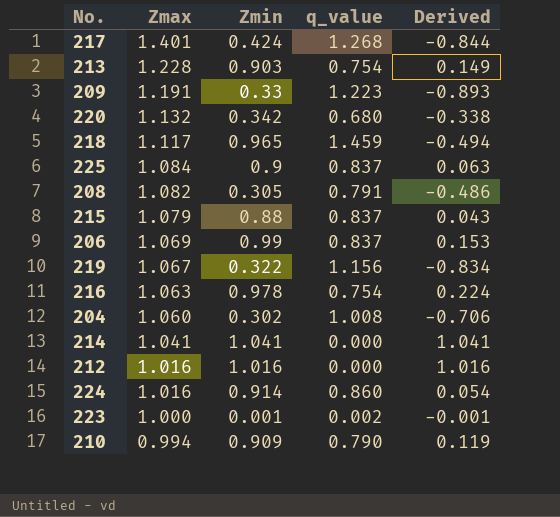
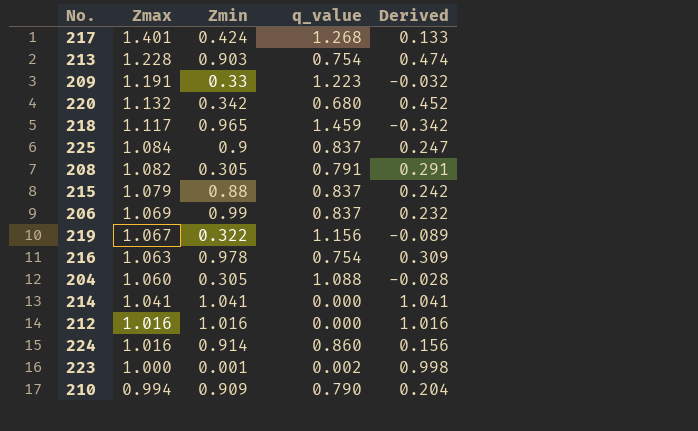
column Derived | formula: [Zmin] - [q_value] -> [Zmax] - [q_value]
204 | Zmin: 0.302 -> 0.305
204 | q_value: 1.008 -> 1.088

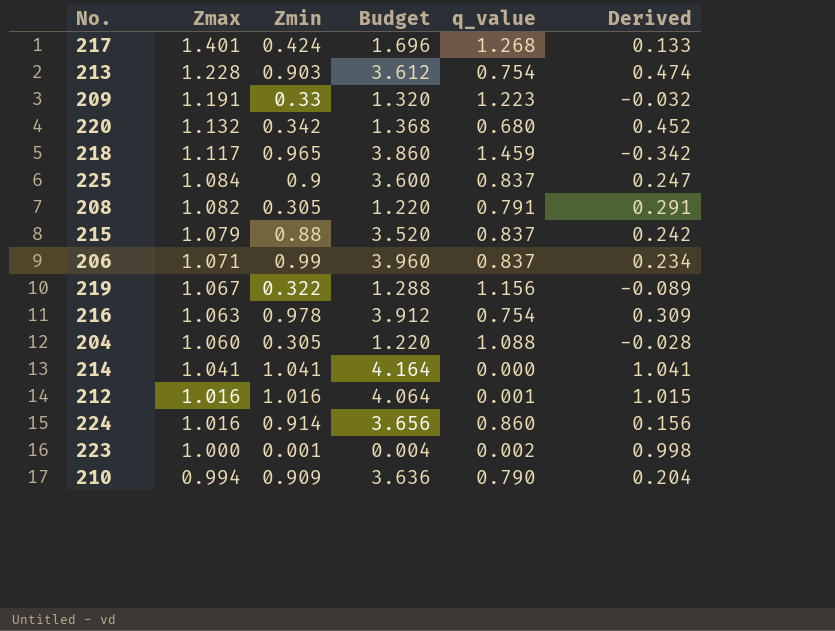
column Budget | formula: none -> [Zmin] * 4
206 | Zmax: 1.069 -> 1.071
206 | Derived: 0.232 -> 0.234
212 | q_value: 0.000 -> 0.001
212 | Derived: 1.016 -> 1.015

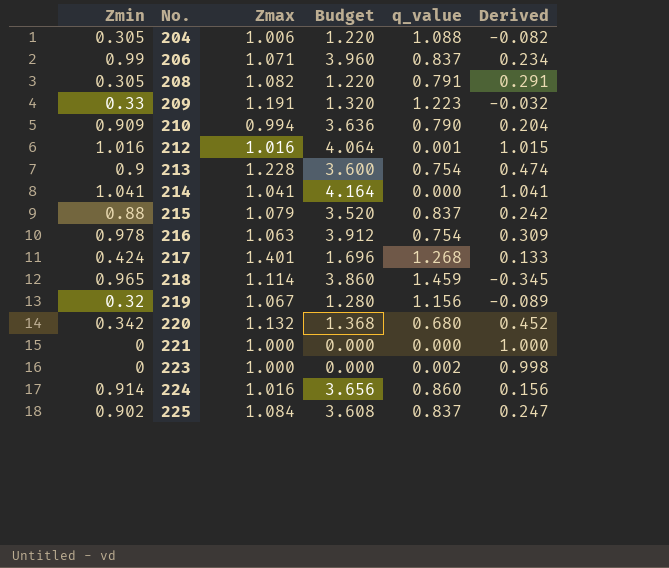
row order: Zmax descending -> No. ascending
column Zmin | position: 3 -> 1
204 | Zmax: 1.060 -> 1.006
204 | Derived: -0.028 -> -0.082
213 | Zmin: 0.903 -> 0.9
213 | Budget: 3.612 -> 3.600
218 | Zmax: 1.117 -> 1.114
218 | Derived: -0.342 -> -0.345
219 | Zmin: 0.322 -> 0.32
219 | Budget: 1.288 -> 1.280
row 221: none -> 0 | 1.000 | 0.000 | 0.000 | 1.000
223 | Zmin: 0.001 -> 0
223 | Budget: 0.004 -> 0.000
225 | Zmin: 0.9 -> 0.902
225 | Budget: 3.600 -> 3.608

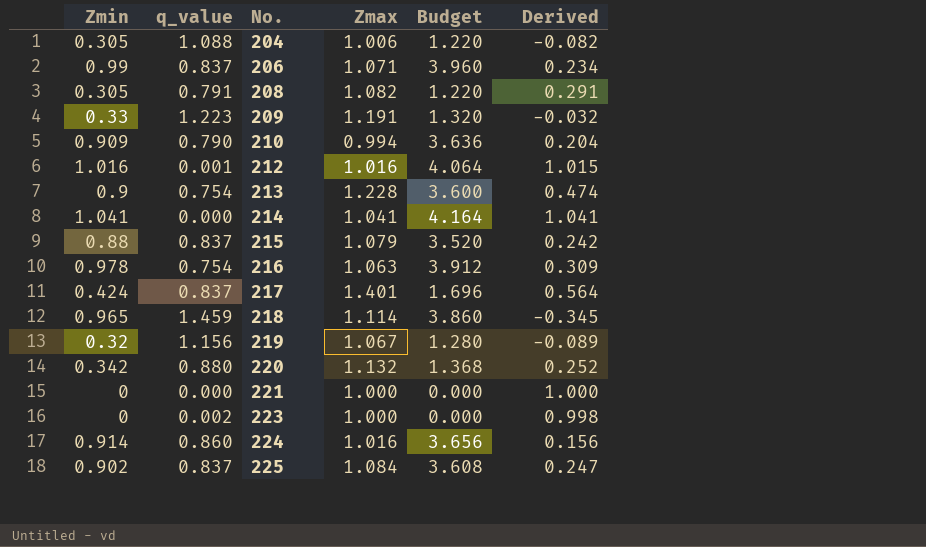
column q_value | position: 5 -> 2
217 | q_value: 1.268 -> 0.837
217 | Derived: 0.133 -> 0.564
220 | q_value: 0.680 -> 0.880
220 | Derived: 0.452 -> 0.252

